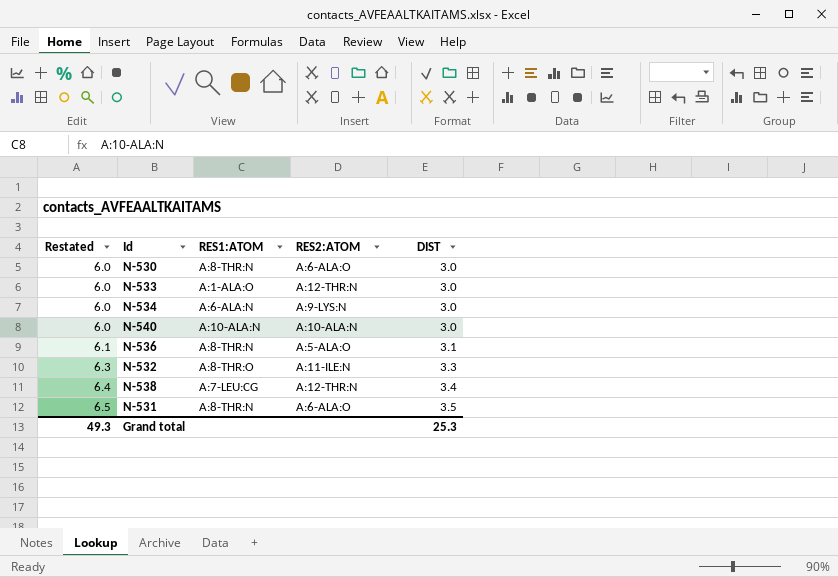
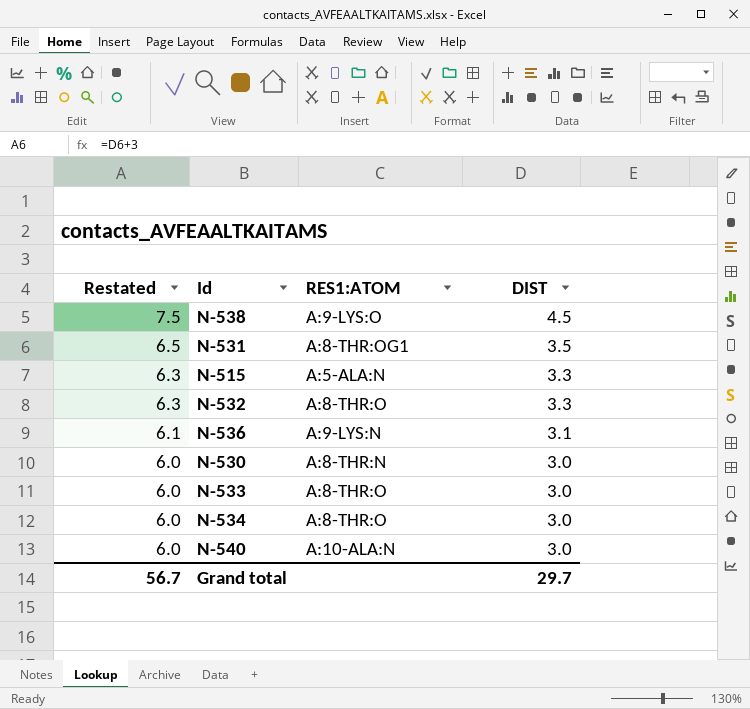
row order: Restated ascending -> Restated descending
column RES2:ATOM | position: 4 -> none
N-538 | Restated: 6.4 -> 7.5
N-538 | RES1:ATOM: A:7-LEU:CG -> A:9-LYS:O
N-538 | DIST: 3.4 -> 4.5
N-531 | RES1:ATOM: A:8-THR:N -> A:8-THR:OG1
row N-515: none -> 6.3 | A:5-ALA:N | 3.3
N-536 | RES1:ATOM: A:8-THR:N -> A:9-LYS:N
N-533 | RES1:ATOM: A:1-ALA:O -> A:8-THR:O
N-534 | RES1:ATOM: A:6-ALA:N -> A:8-THR:O
Grand total | Restated: 49.3 -> 56.7
Grand total | DIST: 25.3 -> 29.7

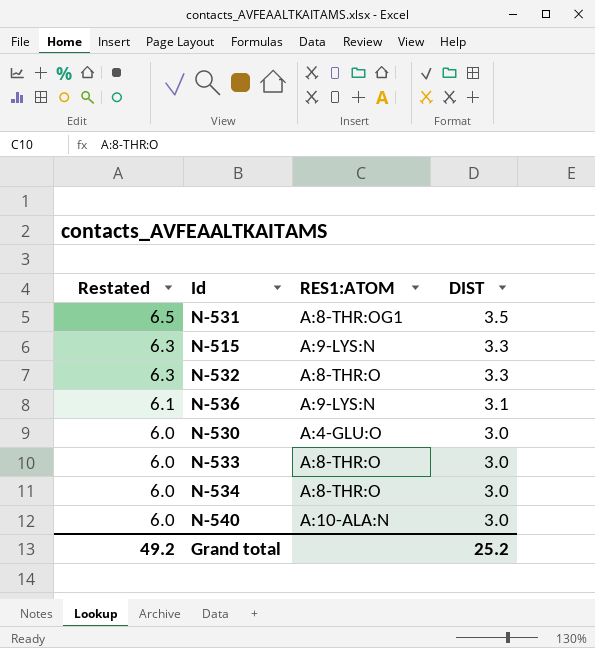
row N-538: 7.5 | A:9-LYS:O | 4.5 -> none
N-515 | RES1:ATOM: A:5-ALA:N -> A:9-LYS:N
N-530 | RES1:ATOM: A:8-THR:N -> A:4-GLU:O
Grand total | Restated: 56.7 -> 49.2
Grand total | DIST: 29.7 -> 25.2

